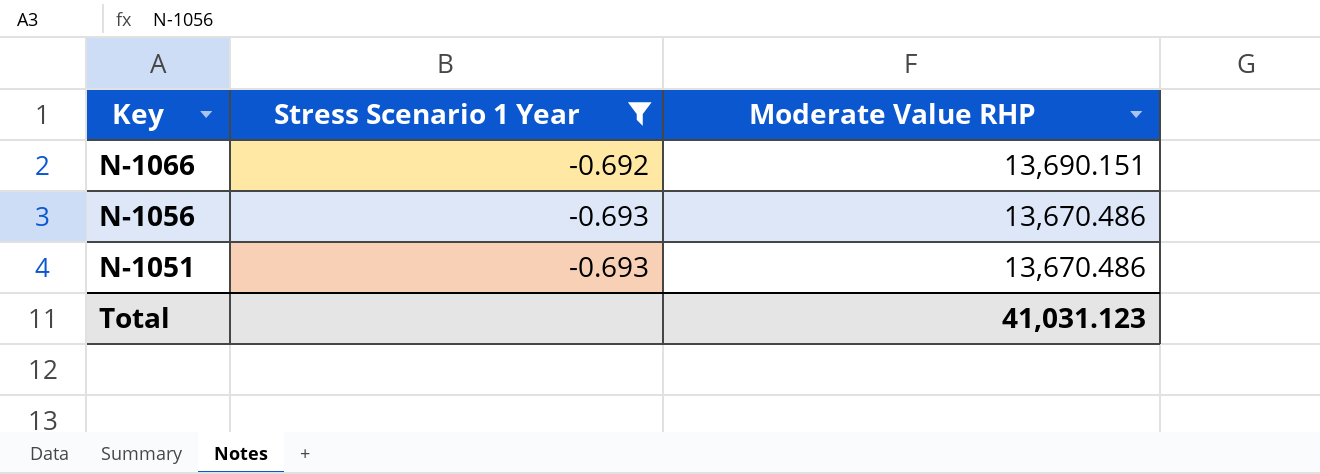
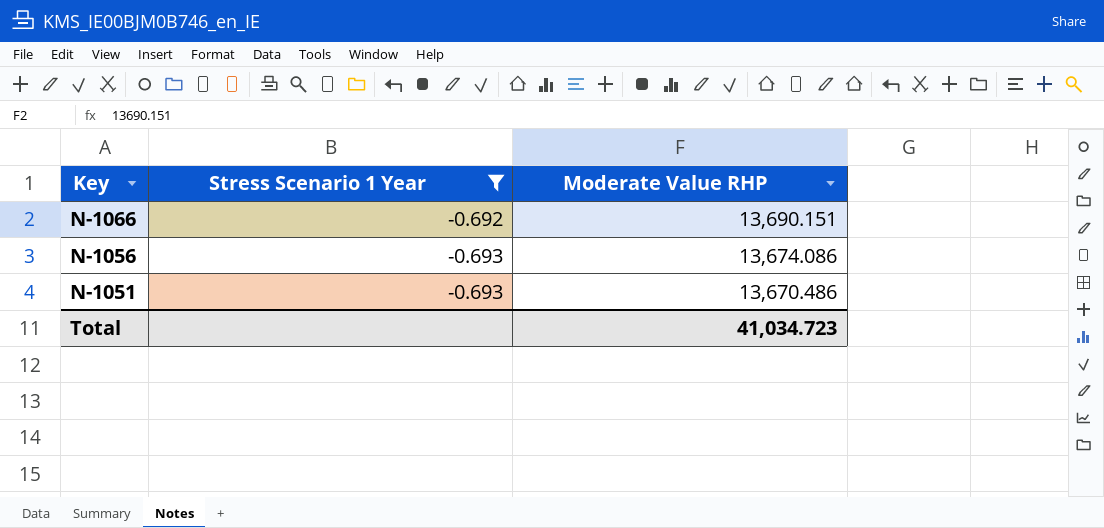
N-1056 | Moderate Value RHP: 13,670.486 -> 13,674.086
Total | Moderate Value RHP: 41,031.123 -> 41,034.723

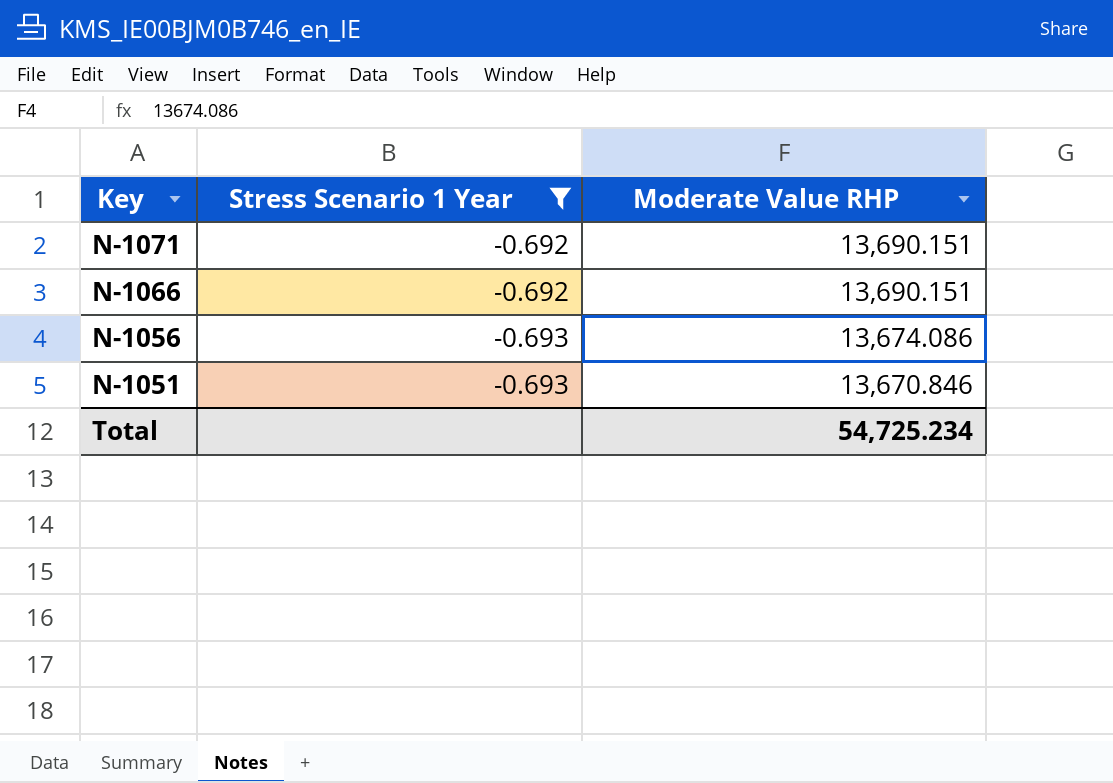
row N-1071: none -> -0.692 | 13,690.151
N-1051 | Moderate Value RHP: 13,670.486 -> 13,670.846
Total | Moderate Value RHP: 41,034.723 -> 54,725.234

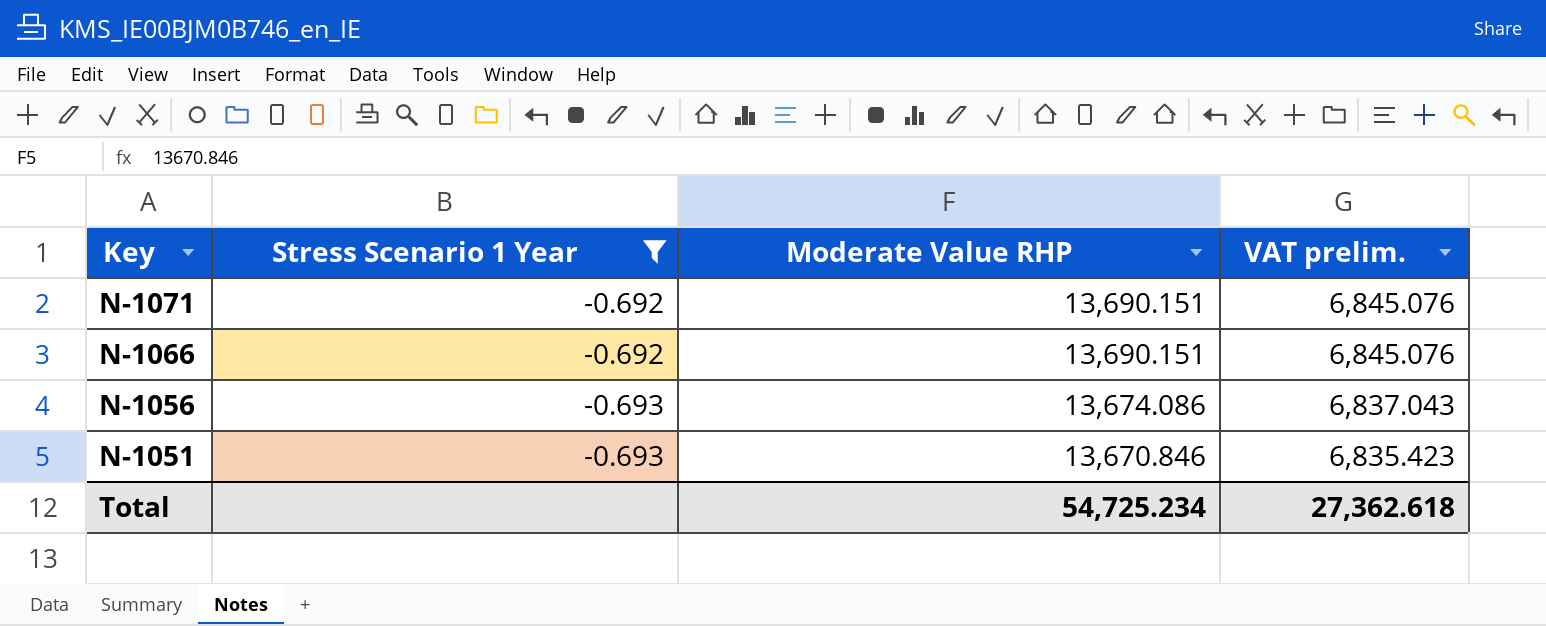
column VAT prelim. | formula: none -> [Moderate Value RHP] * 0.5

